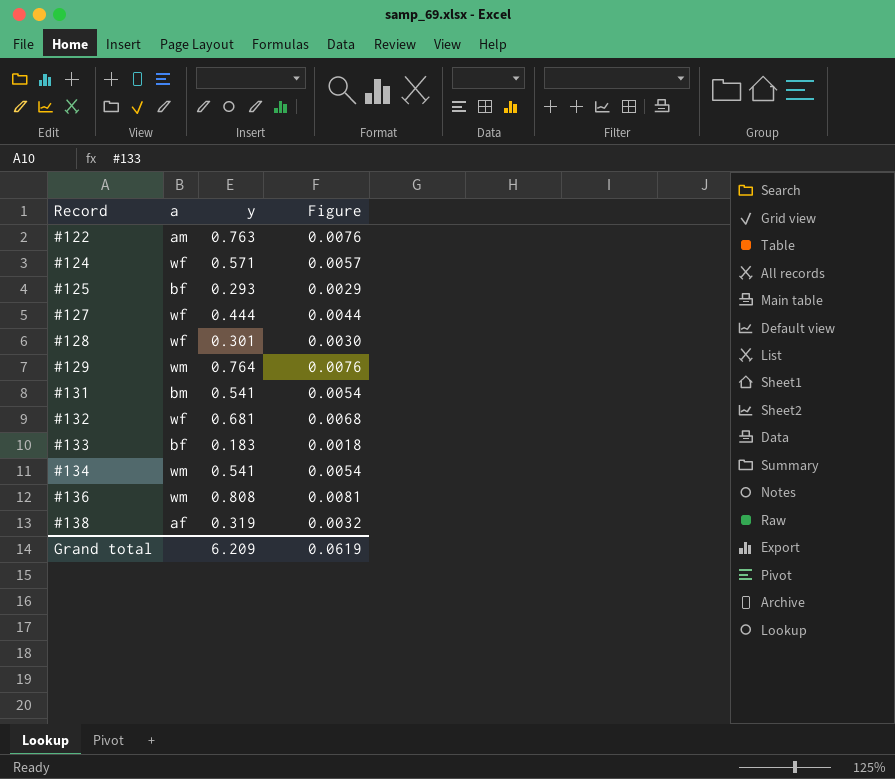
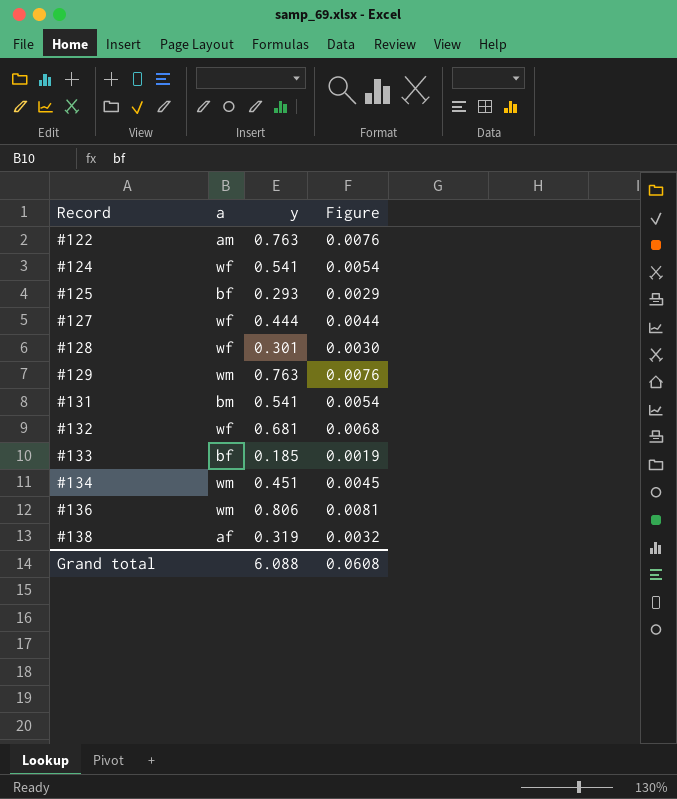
#124 | y: 0.571 -> 0.541
#124 | Figure: 0.0057 -> 0.0054
#129 | y: 0.764 -> 0.763
#133 | y: 0.183 -> 0.185
#133 | Figure: 0.0018 -> 0.0019
#134 | y: 0.541 -> 0.451
#134 | Figure: 0.0054 -> 0.0045
#136 | y: 0.808 -> 0.806
Grand total | y: 6.209 -> 6.088
Grand total | Figure: 0.0619 -> 0.0608

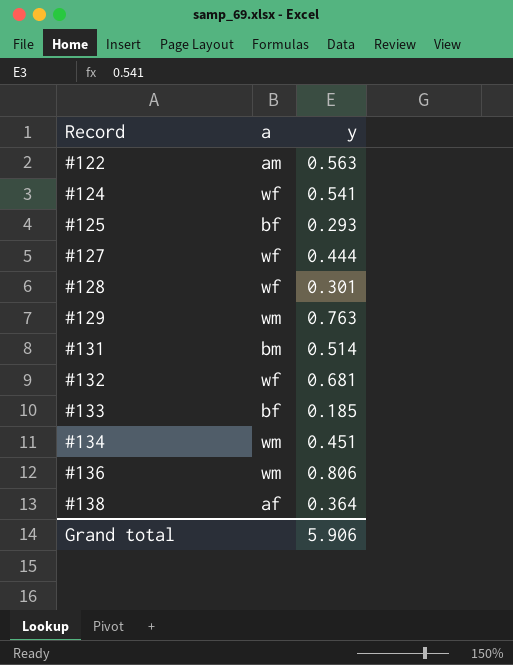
column Figure | formula: [y] * 0.01 -> none
#122 | y: 0.763 -> 0.563
#131 | y: 0.541 -> 0.514
#138 | y: 0.319 -> 0.364
Grand total | y: 6.088 -> 5.906

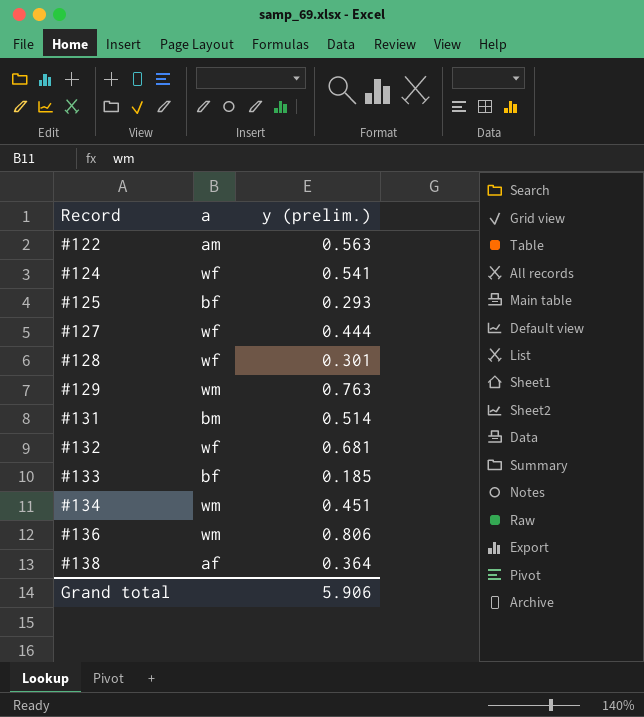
column name: y -> y (prelim.)

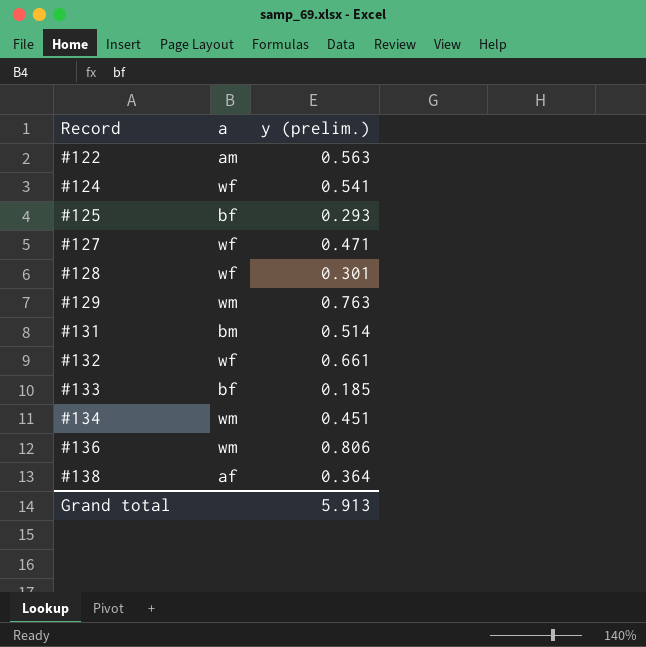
#127 | y (prelim.): 0.444 -> 0.471
#132 | y (prelim.): 0.681 -> 0.661
Grand total | y (prelim.): 5.906 -> 5.913

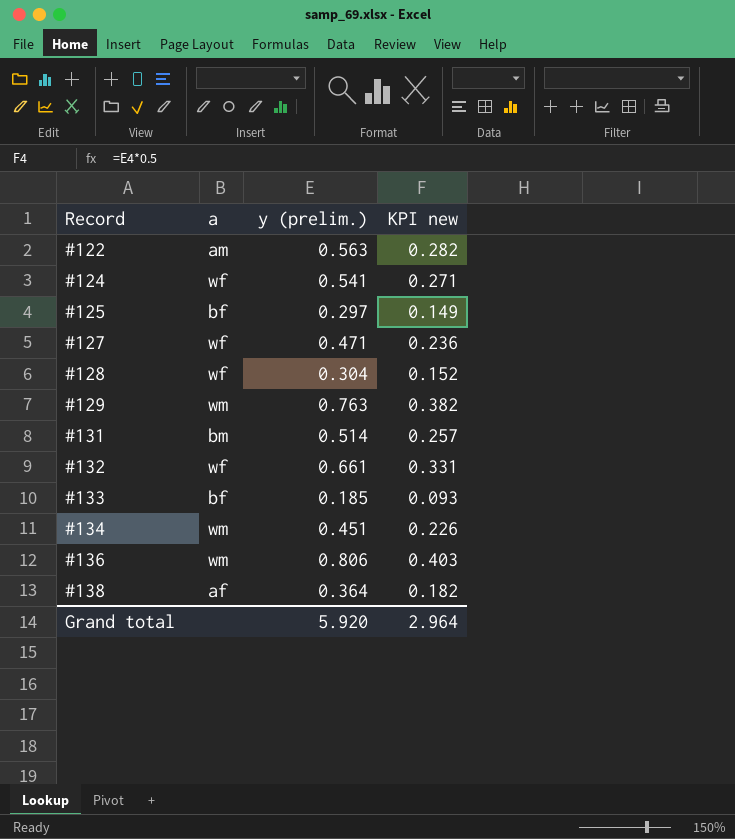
column KPI new | formula: none -> [y (prelim.)] * 0.5
#125 | y (prelim.): 0.293 -> 0.297
#128 | y (prelim.): 0.301 -> 0.304
Grand total | y (prelim.): 5.913 -> 5.920

